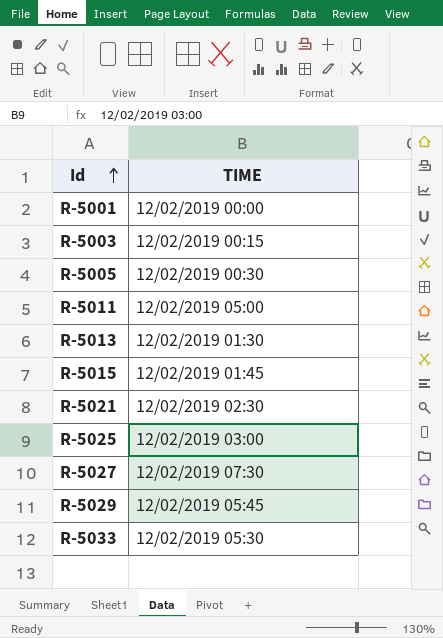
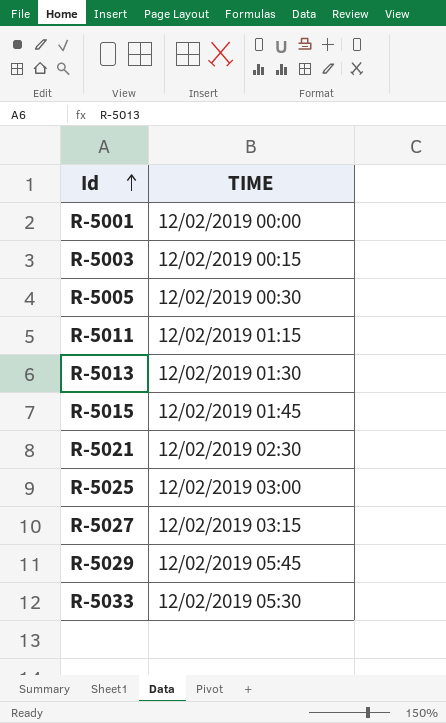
R-5011 | TIME: 12/02/2019 05:00 -> 12/02/2019 01:15
R-5027 | TIME: 12/02/2019 07:30 -> 12/02/2019 03:15

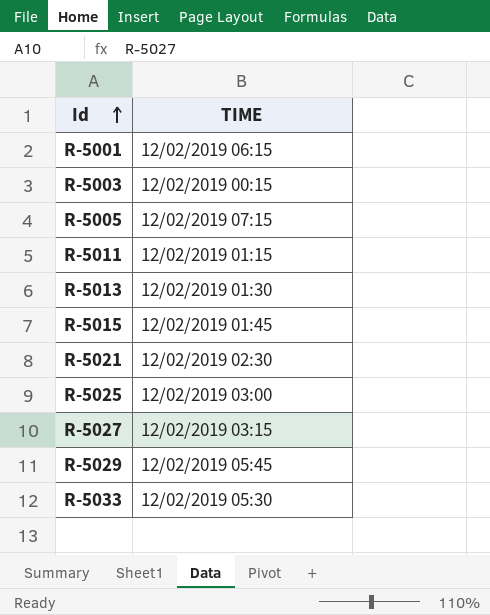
R-5001 | TIME: 12/02/2019 00:00 -> 12/02/2019 06:15
R-5005 | TIME: 12/02/2019 00:30 -> 12/02/2019 07:15

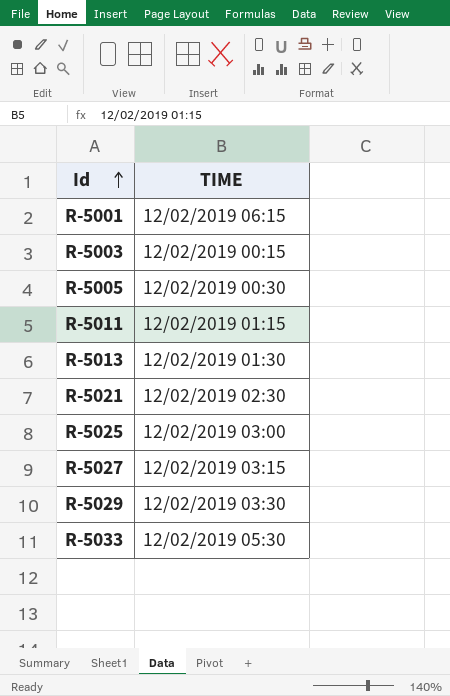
row R-5015: 12/02/2019 01:45 -> none
R-5005 | TIME: 12/02/2019 07:15 -> 12/02/2019 00:30
R-5029 | TIME: 12/02/2019 05:45 -> 12/02/2019 03:30

